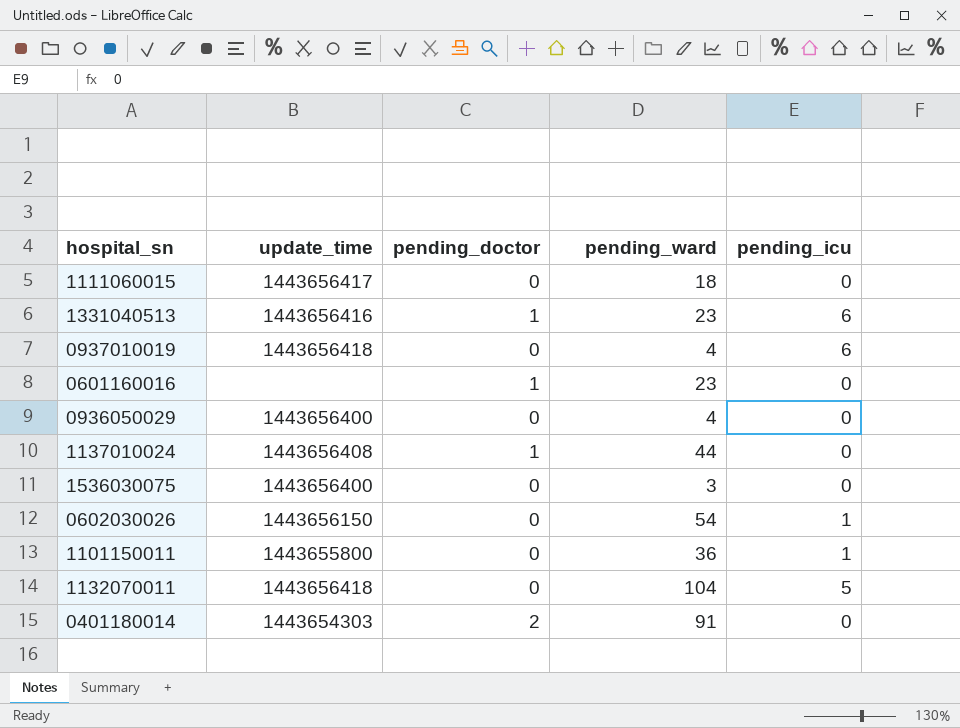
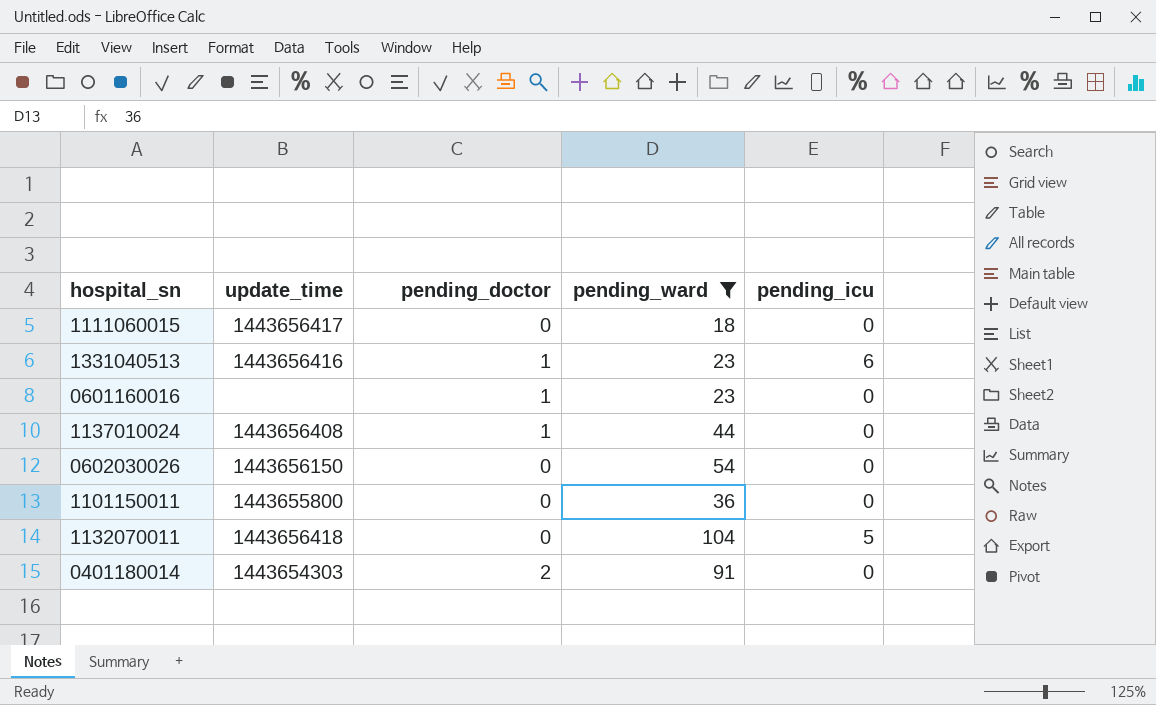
filter: none -> pending_ward >= 18
0602030026 | pending_icu: 1 -> 0
1101150011 | pending_icu: 1 -> 0

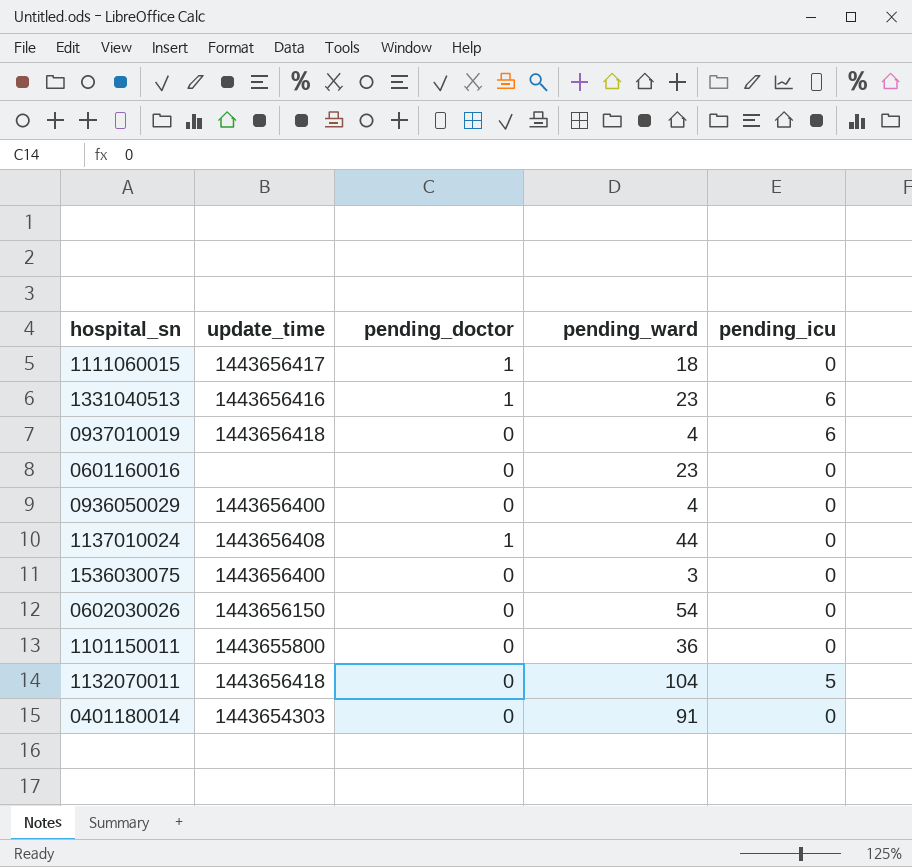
filter: pending_ward >= 18 -> none
1111060015 | pending_doctor: 0 -> 1
0601160016 | pending_doctor: 1 -> 0
0401180014 | pending_doctor: 2 -> 0

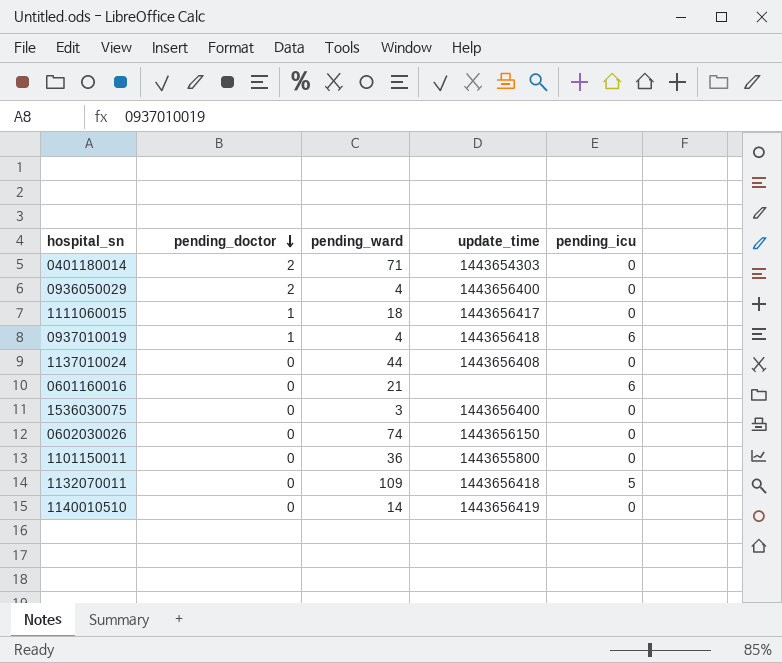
row order: none -> pending_doctor descending
column update_time | position: 2 -> 4
row 1331040513: 1443656416 | 1 | 23 | 6 -> none
0401180014 | pending_doctor: 0 -> 2
0401180014 | pending_ward: 91 -> 71
0936050029 | pending_doctor: 0 -> 2
0937010019 | pending_doctor: 0 -> 1
1137010024 | pending_doctor: 1 -> 0
0601160016 | pending_ward: 23 -> 21
0601160016 | pending_icu: 0 -> 6
0602030026 | pending_ward: 54 -> 74
1132070011 | pending_ward: 104 -> 109
row 1140010510: none -> 0 | 14 | 1443656419 | 0

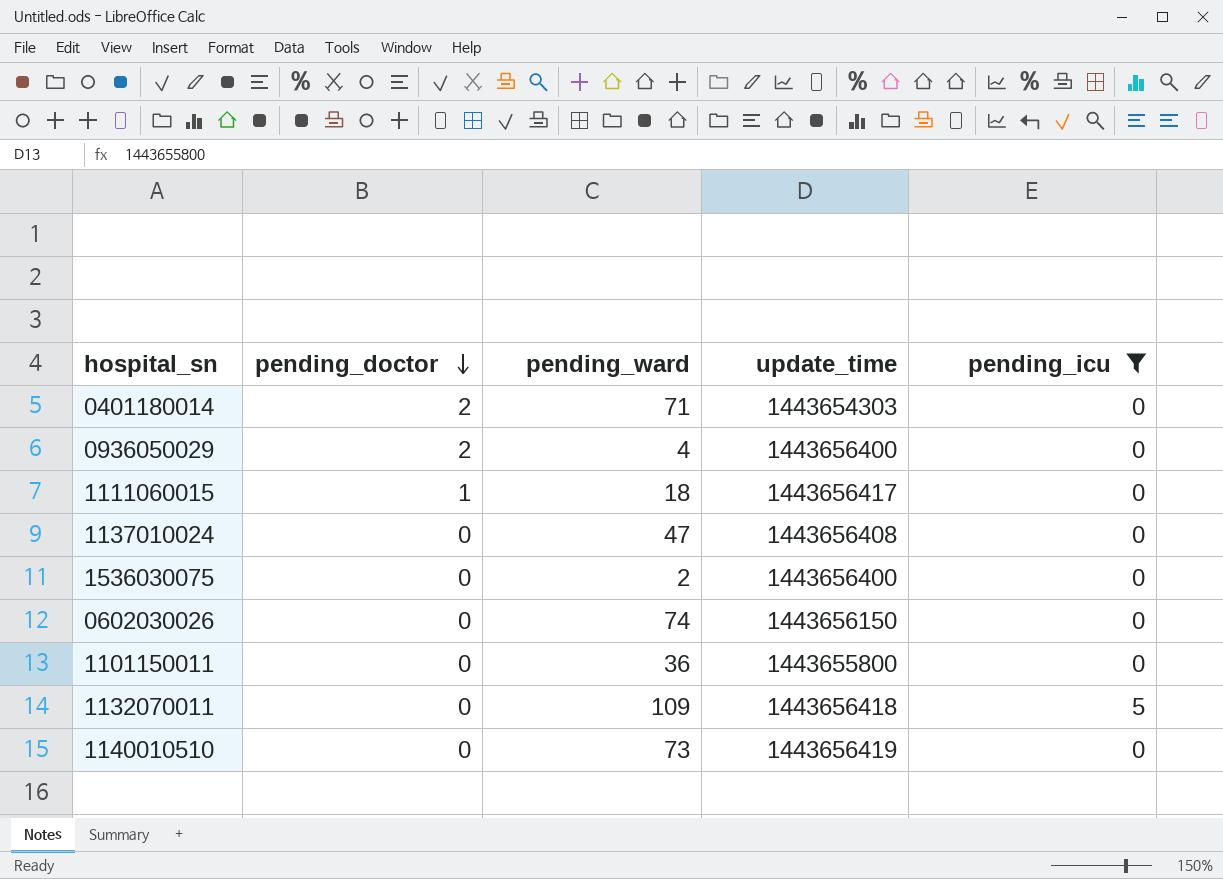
filter: none -> pending_icu != 6
1137010024 | pending_ward: 44 -> 47
1536030075 | pending_ward: 3 -> 2
1140010510 | pending_ward: 14 -> 73

